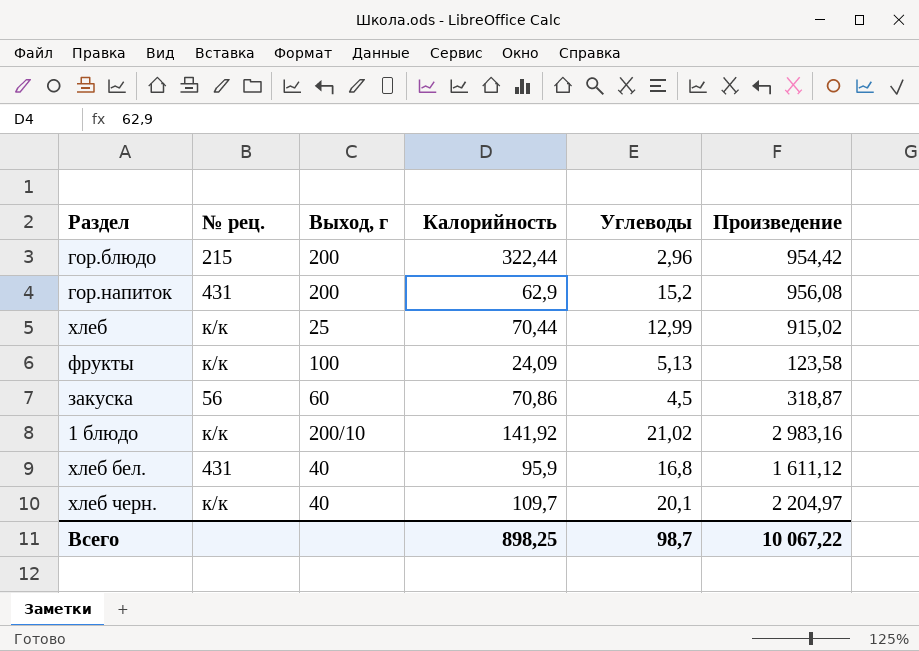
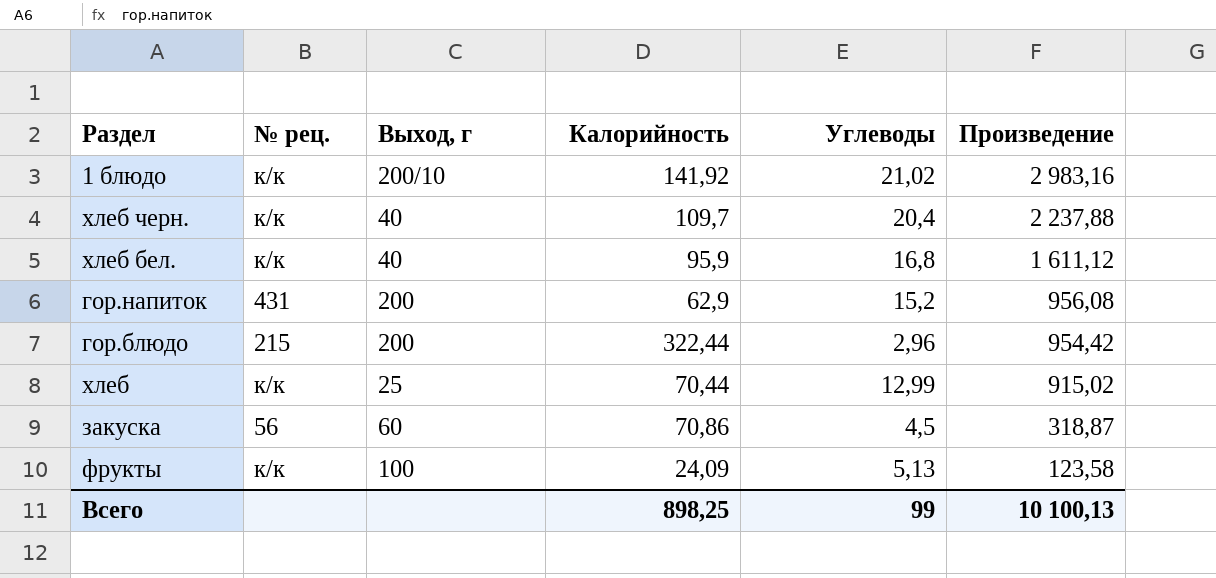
row order: none -> Произведение descending
хлеб черн. | Углеводы: 20,1 -> 20,4
хлеб черн. | Произведение: 2 204,97 -> 2 237,88
хлеб бел. | № рец.: 431 -> к/к
Всего | Углеводы: 98,7 -> 99
Всего | Произведение: 10 067,22 -> 10 100,13

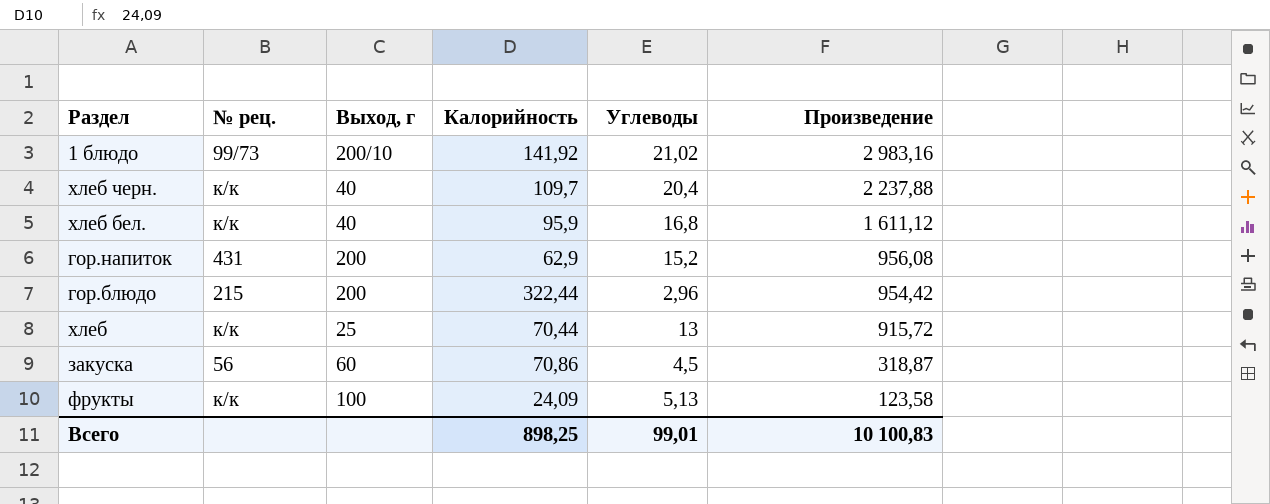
1 блюдо | № рец.: к/к -> 99/73
хлеб | Углеводы: 12,99 -> 13
хлеб | Произведение: 915,02 -> 915,72
Всего | Углеводы: 99 -> 99,01
Всего | Произведение: 10 100,13 -> 10 100,83

